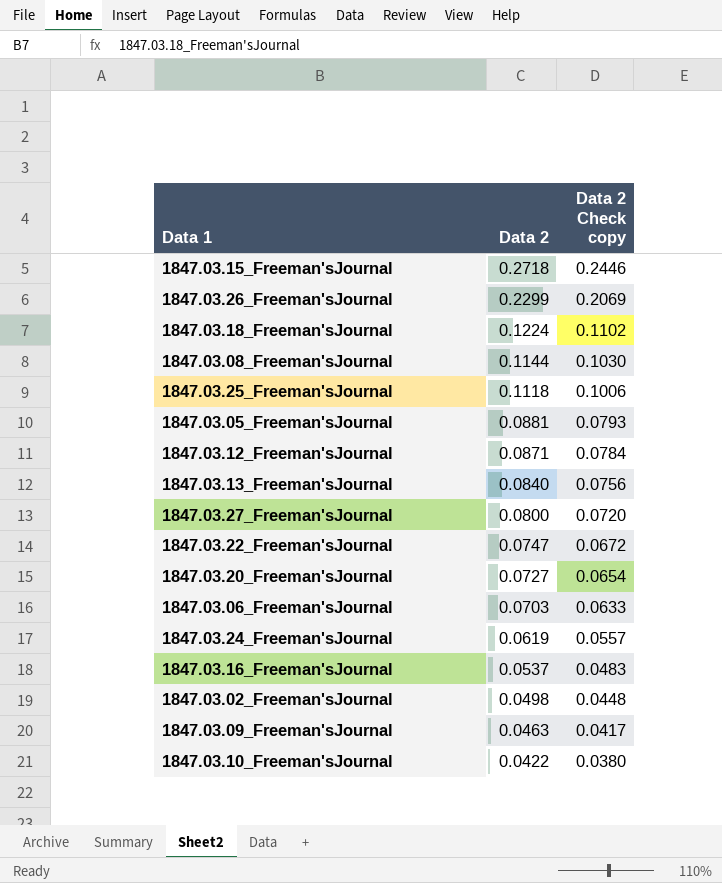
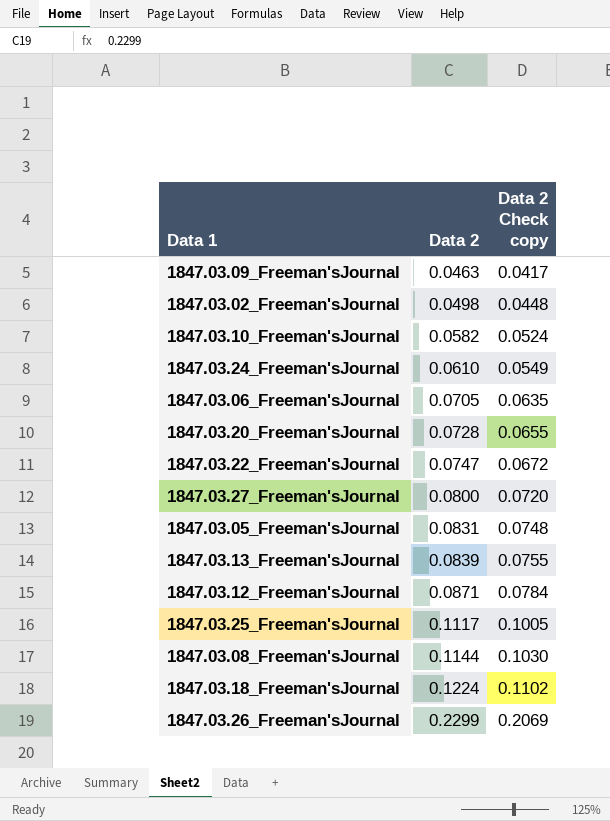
row order: Data 2 descending -> Data 2 ascending
row 1847.03.15_Freeman'sJournal: 0.2718 | 0.2446 -> none
row 1847.03.16_Freeman'sJournal: 0.0537 | 0.0483 -> none
1847.03.10_Freeman'sJournal | Data 2: 0.0422 -> 0.0582
1847.03.10_Freeman'sJournal | Data 2 Check copy: 0.0380 -> 0.0524
1847.03.24_Freeman'sJournal | Data 2: 0.0619 -> 0.0610
1847.03.24_Freeman'sJournal | Data 2 Check copy: 0.0557 -> 0.0549
1847.03.06_Freeman'sJournal | Data 2: 0.0703 -> 0.0705
1847.03.06_Freeman'sJournal | Data 2 Check copy: 0.0633 -> 0.0635
1847.03.20_Freeman'sJournal | Data 2: 0.0727 -> 0.0728
1847.03.20_Freeman'sJournal | Data 2 Check copy: 0.0654 -> 0.0655
1847.03.05_Freeman'sJournal | Data 2: 0.0881 -> 0.0831
1847.03.05_Freeman'sJournal | Data 2 Check copy: 0.0793 -> 0.0748
1847.03.13_Freeman'sJournal | Data 2: 0.0840 -> 0.0839
1847.03.13_Freeman'sJournal | Data 2 Check copy: 0.0756 -> 0.0755
1847.03.25_Freeman'sJournal | Data 2: 0.1118 -> 0.1117
1847.03.25_Freeman'sJournal | Data 2 Check copy: 0.1006 -> 0.1005

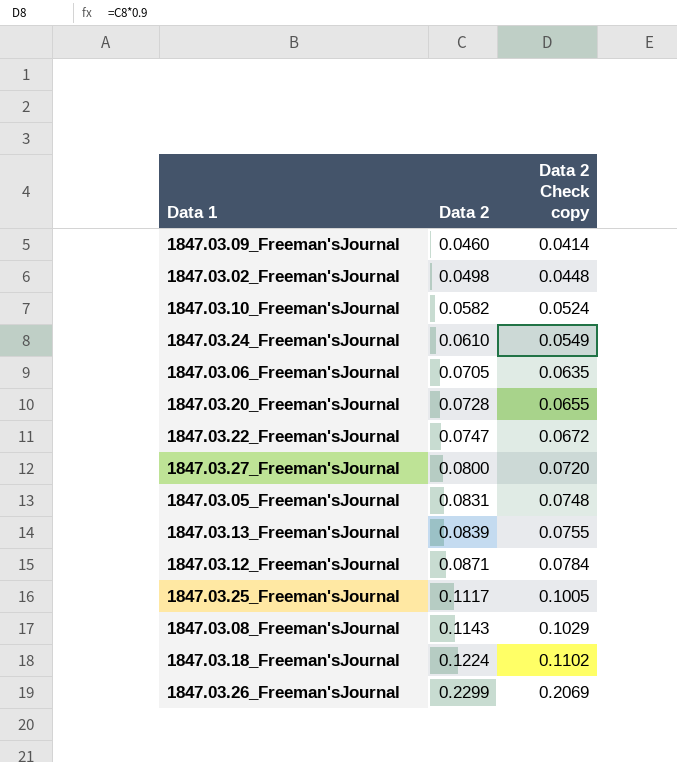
1847.03.09_Freeman'sJournal | Data 2: 0.0463 -> 0.0460
1847.03.09_Freeman'sJournal | Data 2 Check copy: 0.0417 -> 0.0414
1847.03.08_Freeman'sJournal | Data 2: 0.1144 -> 0.1143
1847.03.08_Freeman'sJournal | Data 2 Check copy: 0.1030 -> 0.1029

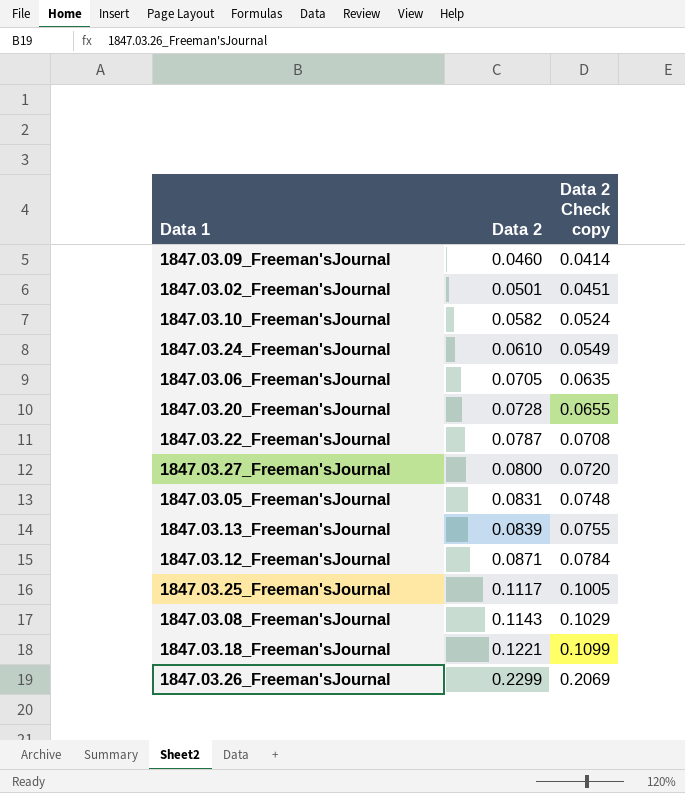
1847.03.02_Freeman'sJournal | Data 2: 0.0498 -> 0.0501
1847.03.02_Freeman'sJournal | Data 2 Check copy: 0.0448 -> 0.0451
1847.03.22_Freeman'sJournal | Data 2: 0.0747 -> 0.0787
1847.03.22_Freeman'sJournal | Data 2 Check copy: 0.0672 -> 0.0708
1847.03.18_Freeman'sJournal | Data 2: 0.1224 -> 0.1221
1847.03.18_Freeman'sJournal | Data 2 Check copy: 0.1102 -> 0.1099

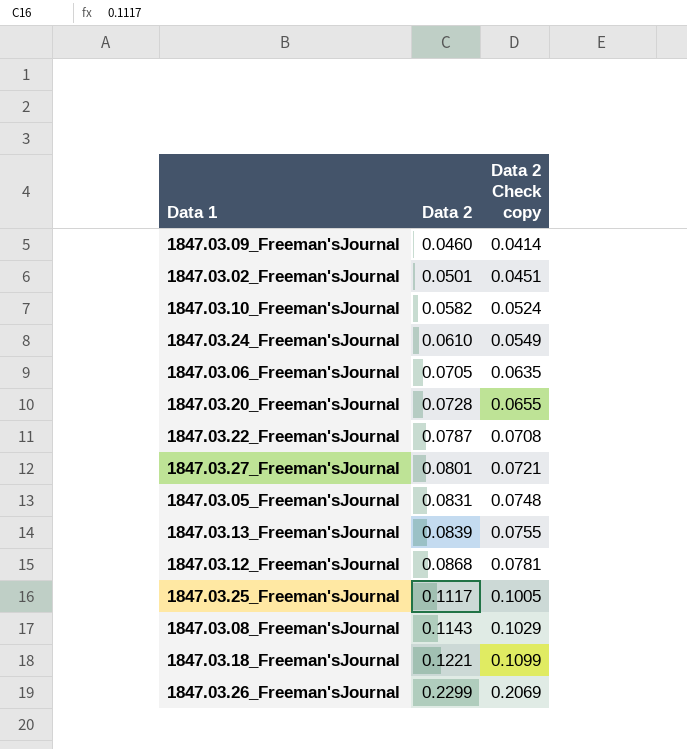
1847.03.27_Freeman'sJournal | Data 2: 0.0800 -> 0.0801
1847.03.27_Freeman'sJournal | Data 2 Check copy: 0.0720 -> 0.0721
1847.03.12_Freeman'sJournal | Data 2: 0.0871 -> 0.0868
1847.03.12_Freeman'sJournal | Data 2 Check copy: 0.0784 -> 0.0781

